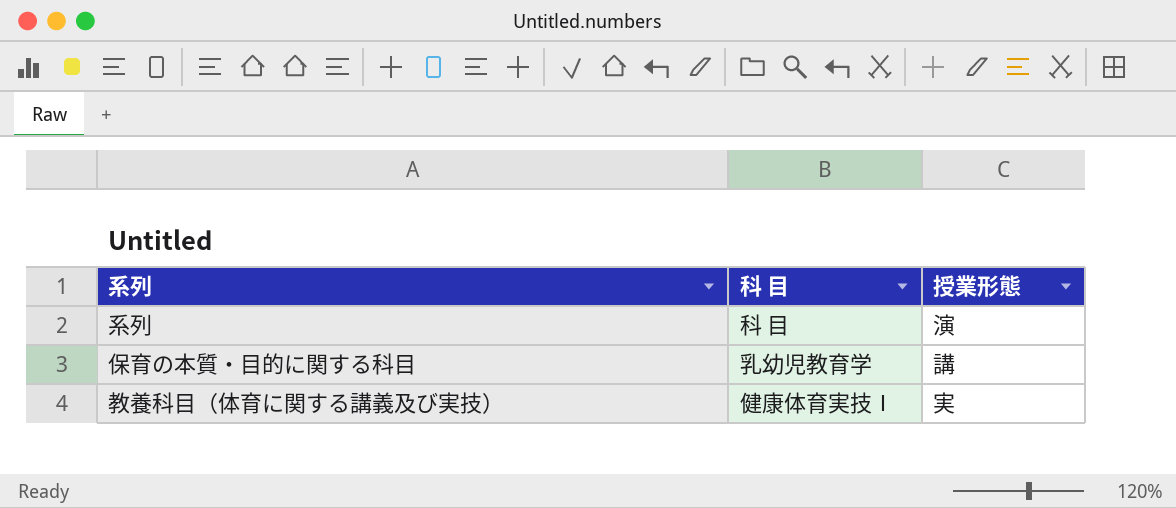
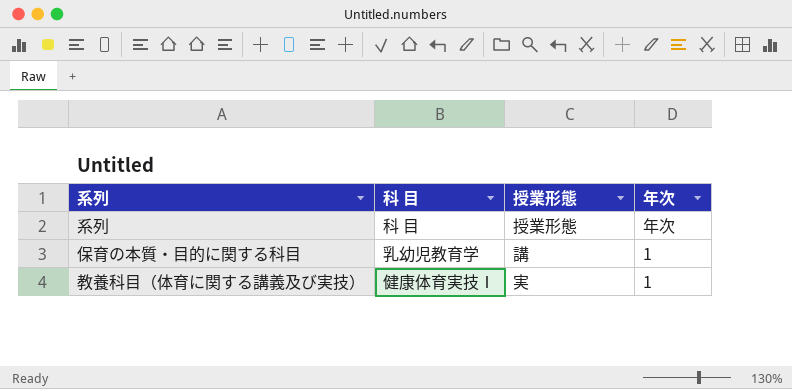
column 年次 | position: none -> 4
系列 | 授業形態: 演 -> 授業形態

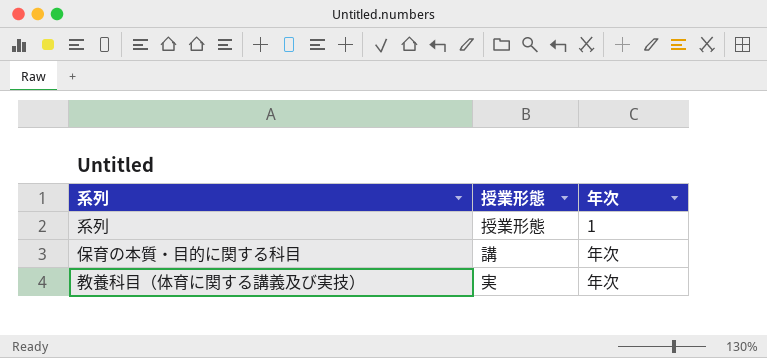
column 科 目 | position: 2 -> none
系列 | 年次: 年次 -> 1
保育の本質・目的に関する科目 | 年次: 1 -> 年次
教養科目（体育に関する講義及び実技） | 年次: 1 -> 年次

